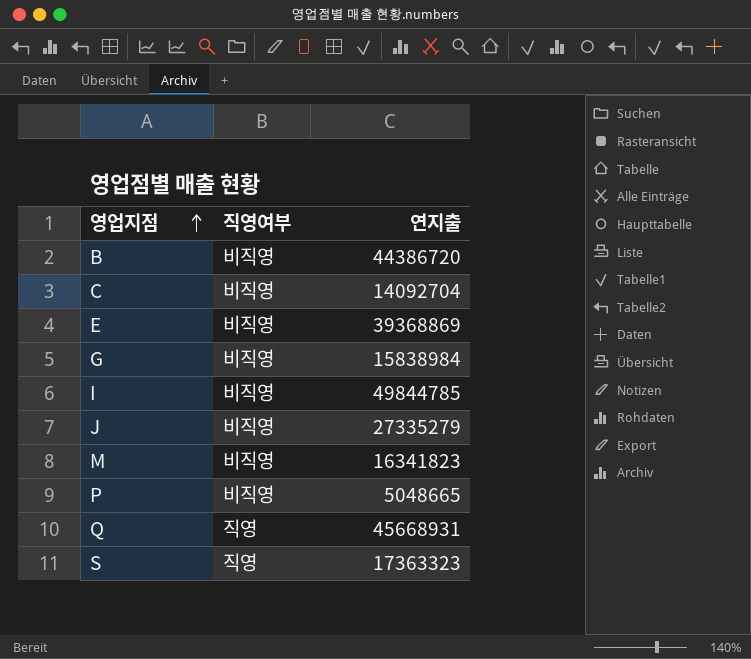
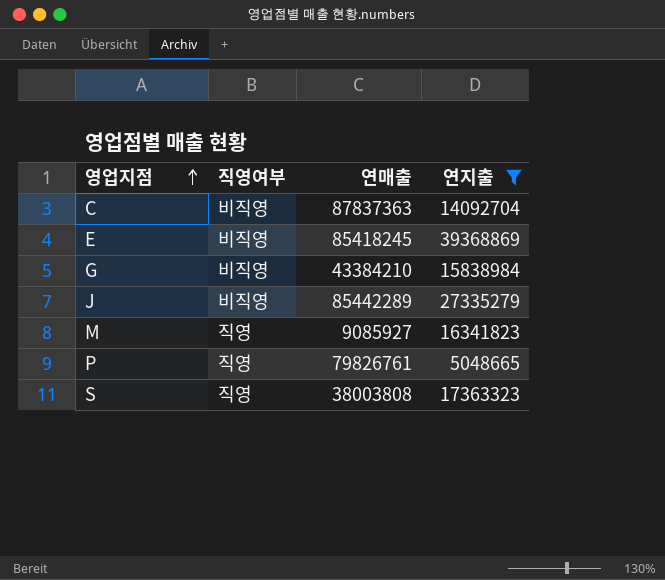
filter: none -> 연지출 <= 39368869
column 연매출 | position: none -> 3
M | 직영여부: 비직영 -> 직영
P | 직영여부: 비직영 -> 직영

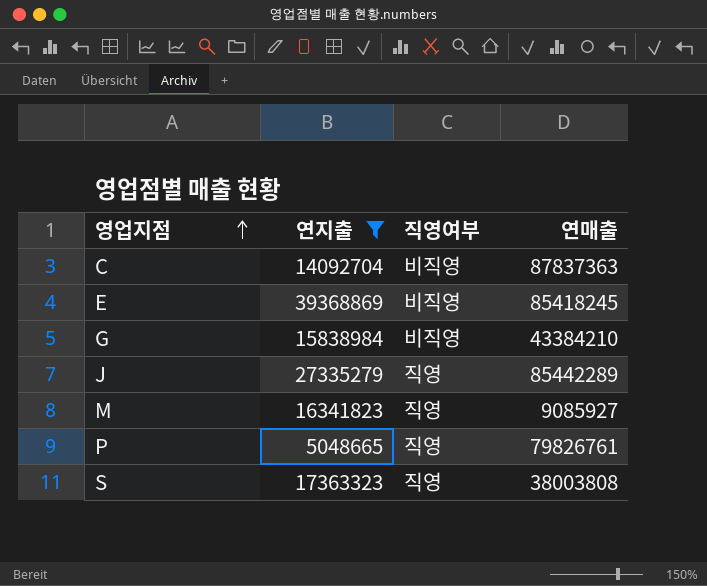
column 연지출 | position: 4 -> 2
J | 직영여부: 비직영 -> 직영

